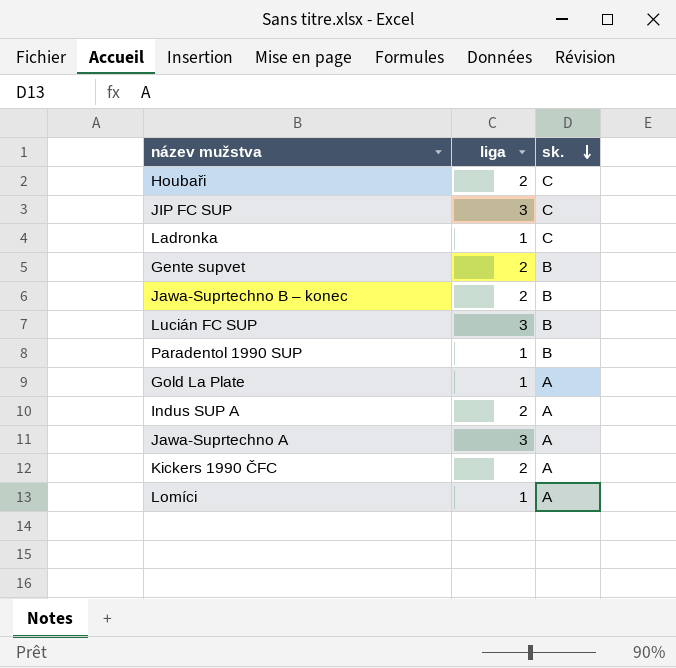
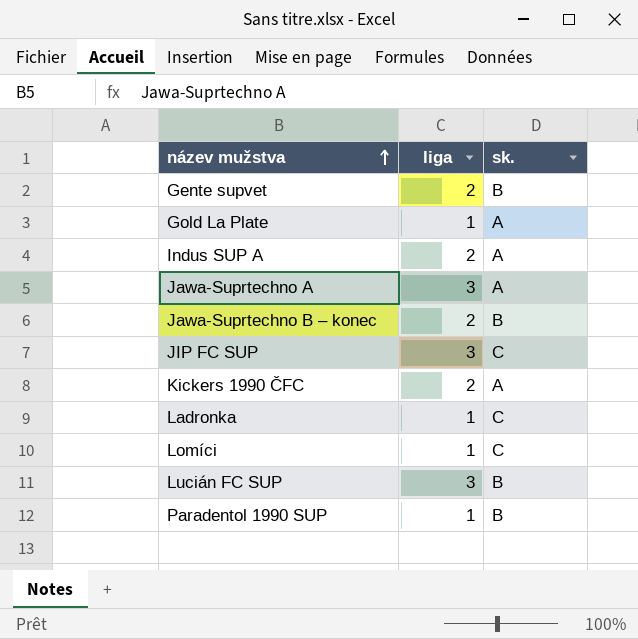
row order: sk. descending -> název mužstva ascending
row Houbaři: 2 | C -> none
Lomíci | sk.: A -> C

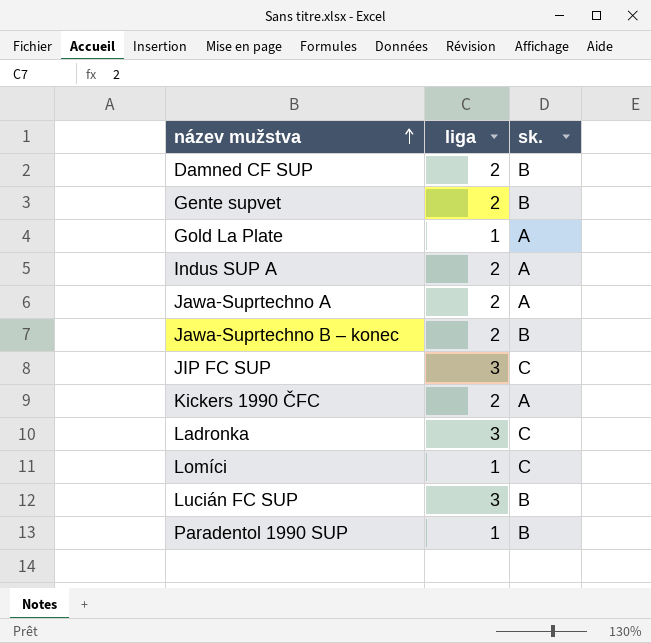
row Damned CF SUP: none -> 2 | B
Jawa-Suprtechno A | liga: 3 -> 2
Ladronka | liga: 1 -> 3

